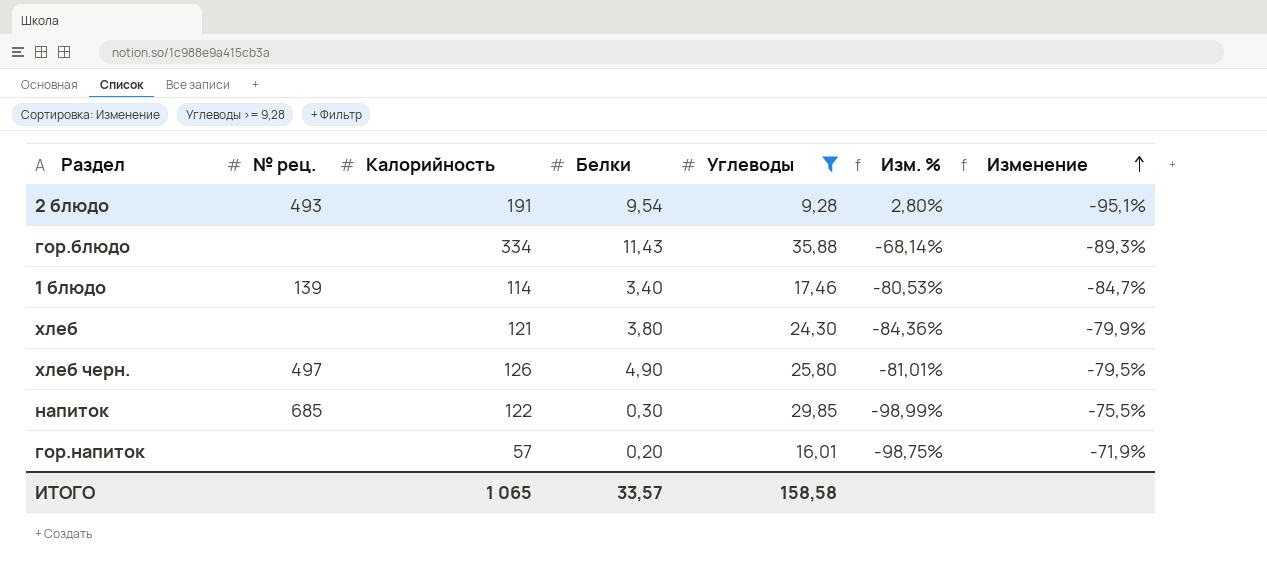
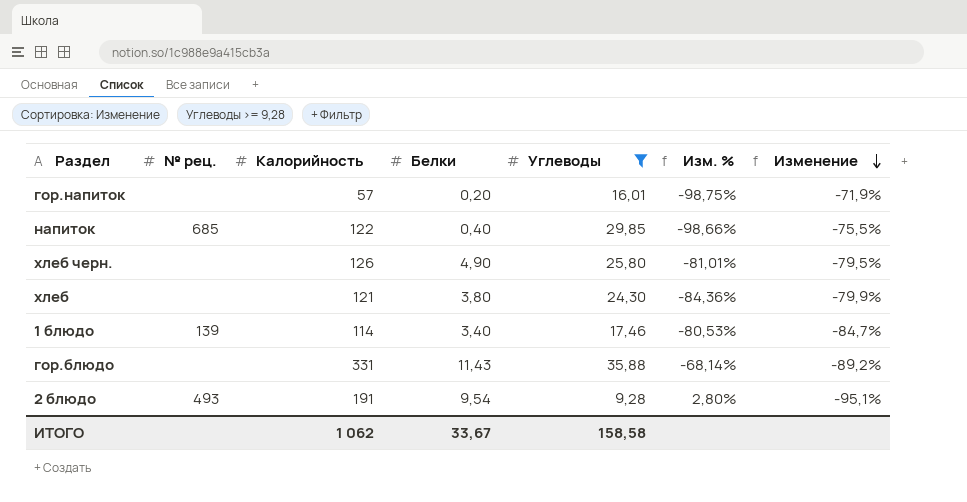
row order: Изменение ascending -> Изменение descending
напиток | Белки: 0,30 -> 0,40
напиток | Изм. %: -98,99% -> -98,66%
хлеб черн. | № рец.: 497 -> none
гор.блюдо | Калорийность: 334 -> 331
гор.блюдо | Изменение: -89,3% -> -89,2%
ИТОГО | Калорийность: 1 065 -> 1 062
ИТОГО | Белки: 33,57 -> 33,67

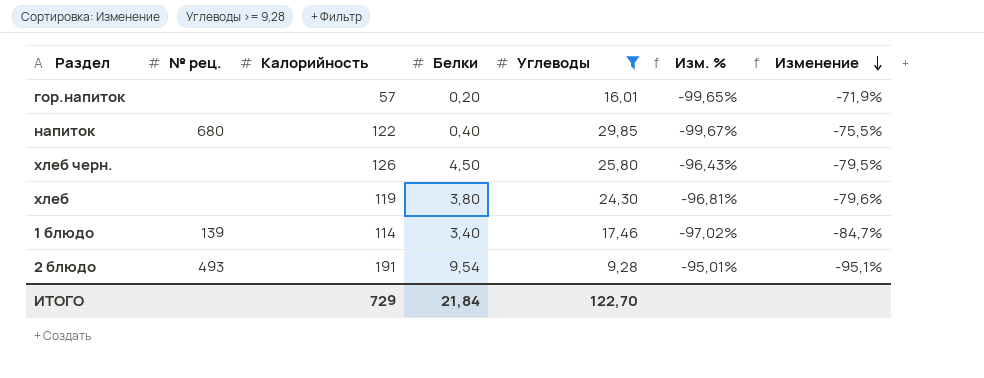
column Изм. % | formula: ([Белки] - [Углеводы]) / [Углеводы] -> ([Белки] - [Калорийность]) / [Калорийность]
row гор.блюдо: none | 331 | 11,43 | 35,88 | -68,14% | -89,2% -> none
напиток | № рец.: 685 -> 680
хлеб черн. | Белки: 4,90 -> 4,50
хлеб | Калорийность: 121 -> 119
хлеб | Изменение: -79,9% -> -79,6%
ИТОГО | Калорийность: 1 062 -> 729
ИТОГО | Белки: 33,67 -> 21,84
ИТОГО | Углеводы: 158,58 -> 122,70

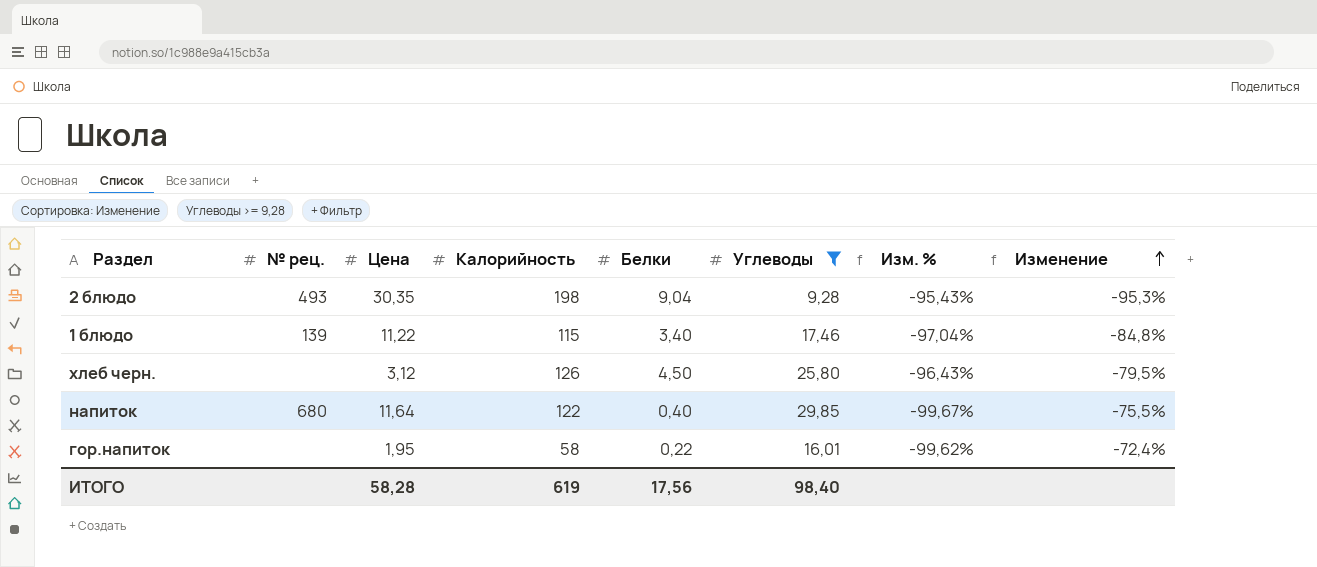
row order: Изменение descending -> Изменение ascending
column Цена | position: none -> 3
row хлеб: none | 119 | 3,80 | 24,30 | -96,81% | -79,6% -> none
2 блюдо | Калорийность: 191 -> 198
2 блюдо | Белки: 9,54 -> 9,04
2 блюдо | Изм. %: -95,01% -> -95,43%
2 блюдо | Изменение: -95,1% -> -95,3%
1 блюдо | Калорийность: 114 -> 115
1 блюдо | Изм. %: -97,02% -> -97,04%
1 блюдо | Изменение: -84,7% -> -84,8%
гор.напиток | Калорийность: 57 -> 58
гор.напиток | Белки: 0,20 -> 0,22
гор.напиток | Изм. %: -99,65% -> -99,62%
гор.напиток | Изменение: -71,9% -> -72,4%
ИТОГО | Калорийность: 729 -> 619
ИТОГО | Белки: 21,84 -> 17,56
ИТОГО | Углеводы: 122,70 -> 98,40

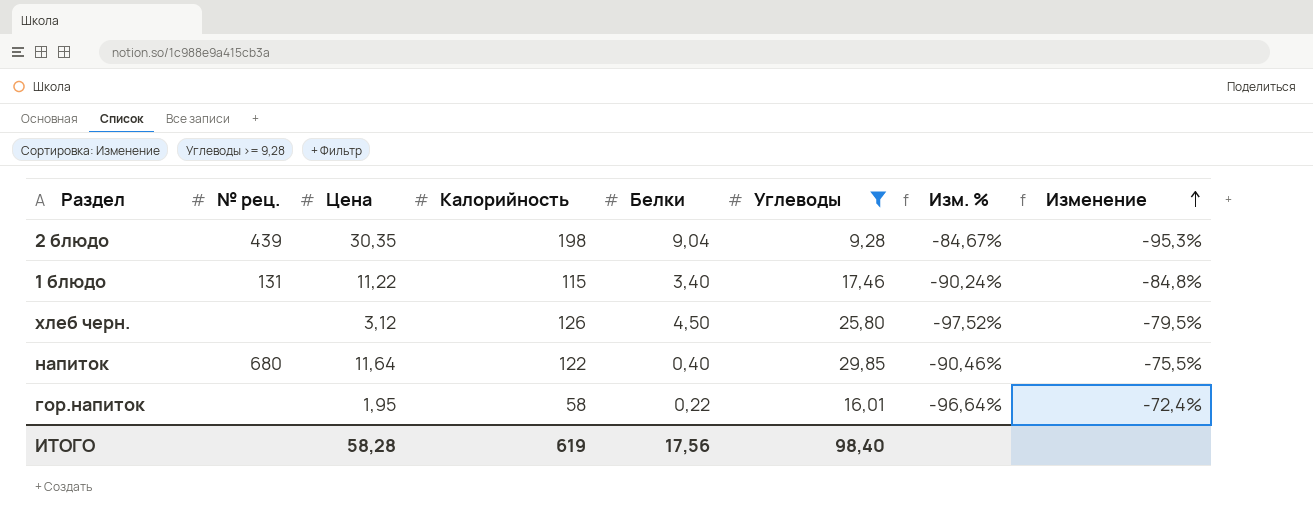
column Изм. % | formula: ([Белки] - [Калорийность]) / [Калорийность] -> ([Цена] - [Калорийность]) / [Калорийность]
2 блюдо | № рец.: 493 -> 439
1 блюдо | № рец.: 139 -> 131

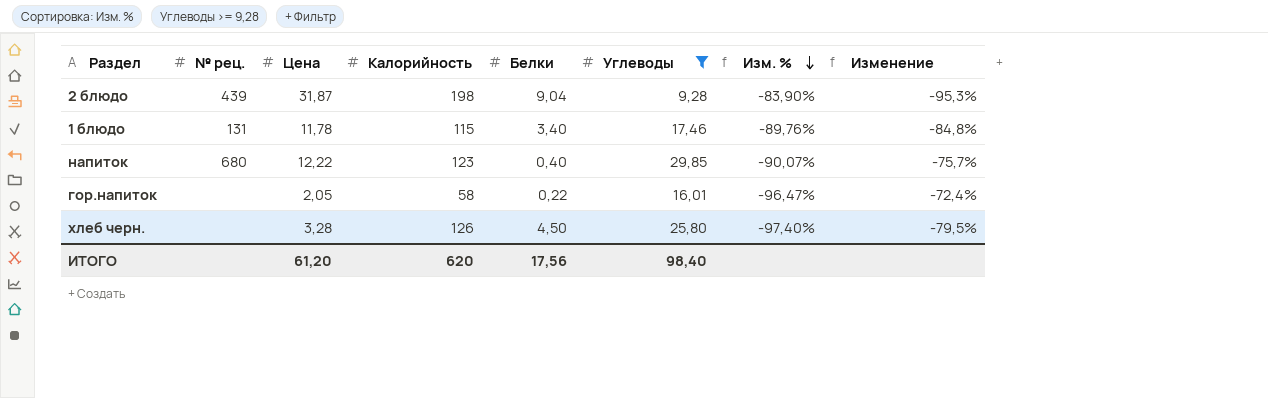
row order: Изменение ascending -> Изм. % descending
2 блюдо | Цена: 30,35 -> 31,87
2 блюдо | Изм. %: -84,67% -> -83,90%
1 блюдо | Цена: 11,22 -> 11,78
1 блюдо | Изм. %: -90,24% -> -89,76%
напиток | Цена: 11,64 -> 12,22
напиток | Калорийность: 122 -> 123
напиток | Изм. %: -90,46% -> -90,07%
напиток | Изменение: -75,5% -> -75,7%
гор.напиток | Цена: 1,95 -> 2,05
гор.напиток | Изм. %: -96,64% -> -96,47%
хлеб черн. | Цена: 3,12 -> 3,28
хлеб черн. | Изм. %: -97,52% -> -97,40%
ИТОГО | Цена: 58,28 -> 61,20
ИТОГО | Калорийность: 619 -> 620

